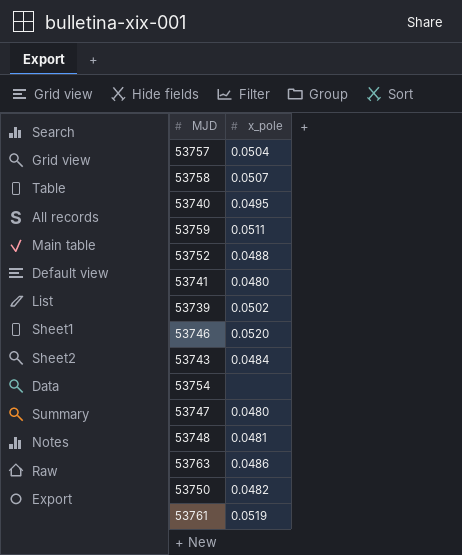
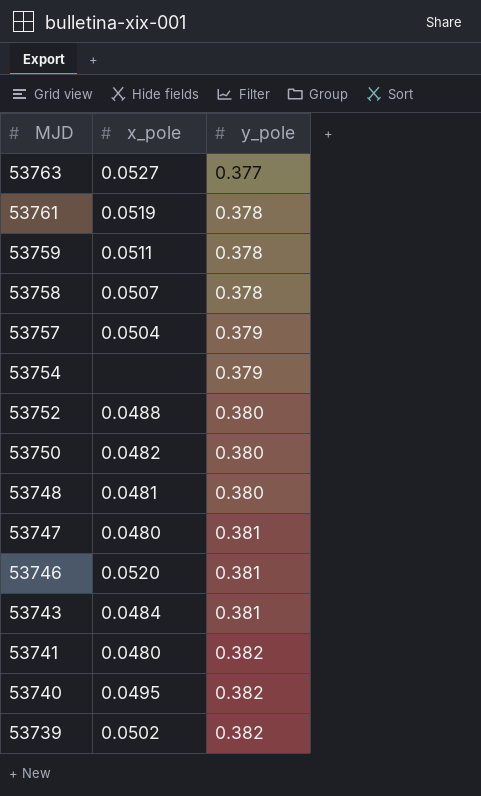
row order: none -> MJD descending
column y_pole | position: none -> 3
53763 | x_pole: 0.0486 -> 0.0527

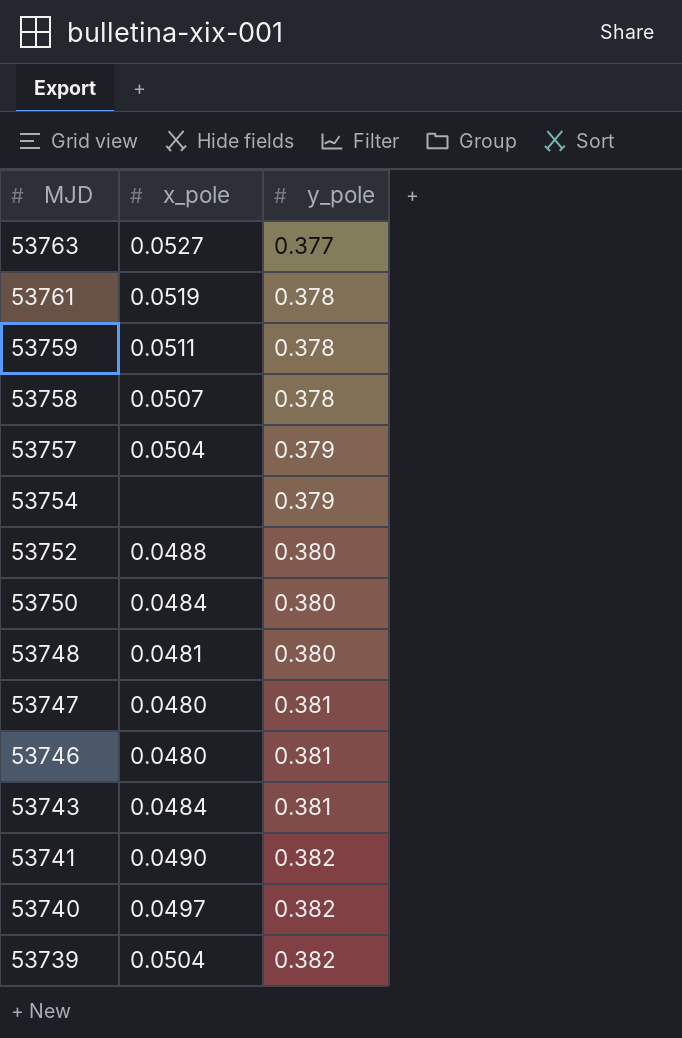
53750 | x_pole: 0.0482 -> 0.0484
53746 | x_pole: 0.0520 -> 0.0480
53741 | x_pole: 0.0480 -> 0.0490
53740 | x_pole: 0.0495 -> 0.0497
53739 | x_pole: 0.0502 -> 0.0504

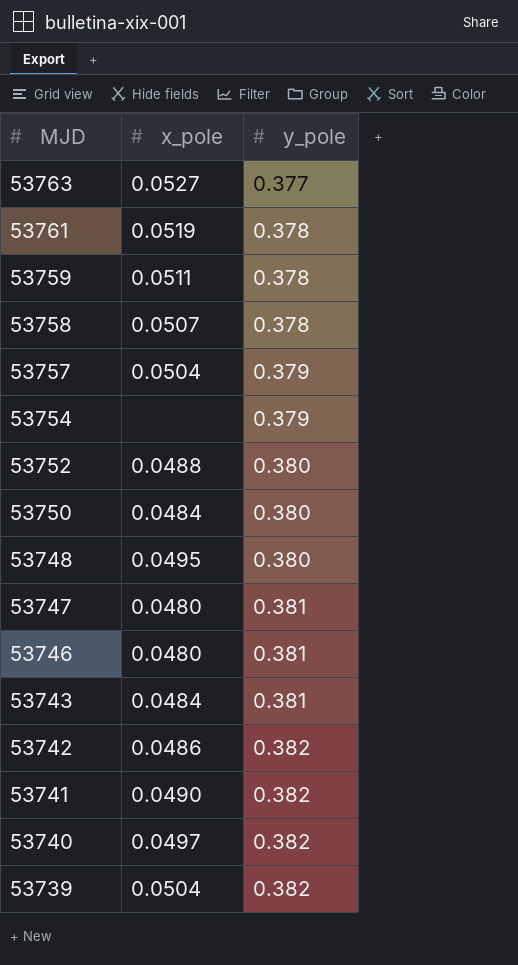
53748 | x_pole: 0.0481 -> 0.0495
row 53742: none -> 0.0486 | 0.382

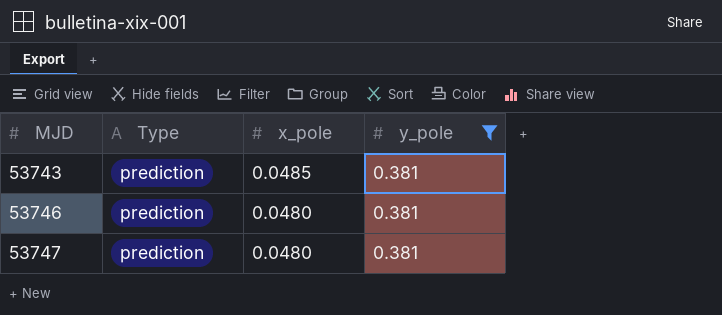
filter: none -> y_pole = 0.381
row order: MJD descending -> MJD ascending
column Type | position: none -> 2
53743 | x_pole: 0.0484 -> 0.0485

